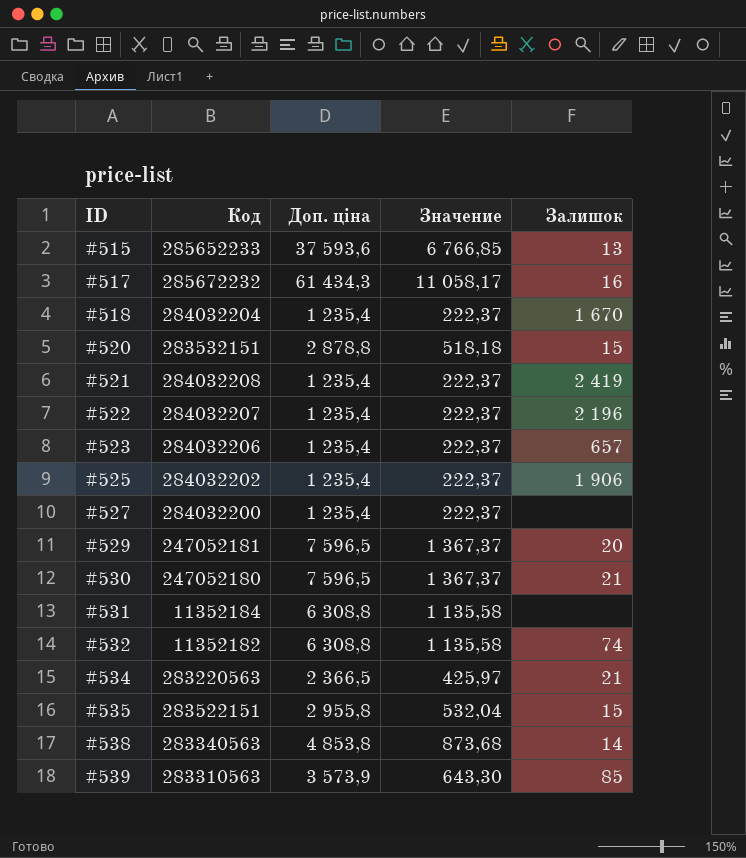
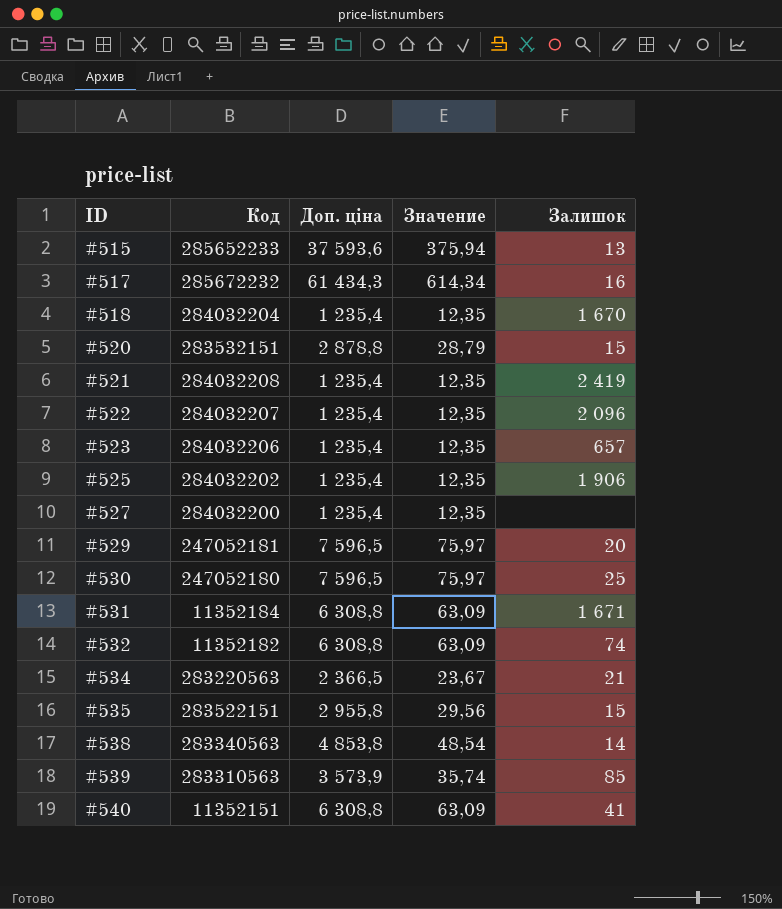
column Значение | formula: [Доп. ціна] * 0,18 -> [Доп. ціна] * 0,01
#522 | Залишок: 2 196 -> 2 096
#530 | Залишок: 21 -> 25
#531 | Залишок: none -> 1 671
row #540: none -> 11352151 | 6 308,8 | 63,09 | 41

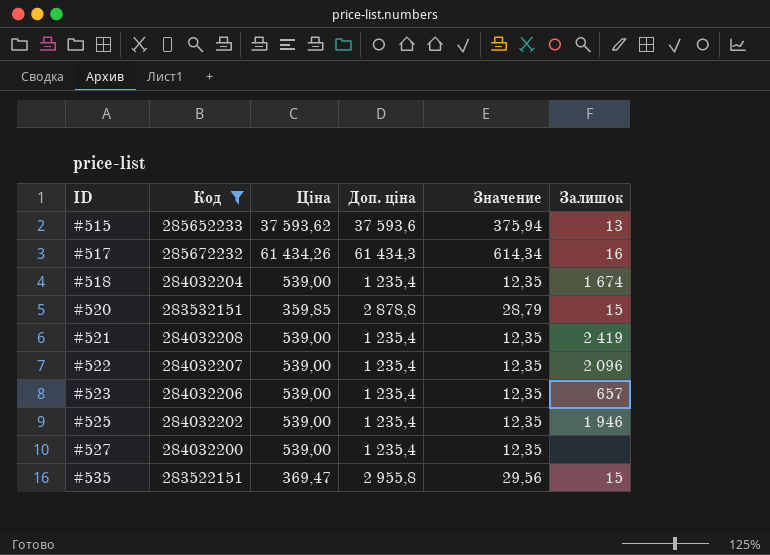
filter: none -> Код >= 283522151
column Ціна | position: none -> 3
#518 | Залишок: 1 670 -> 1 674
#525 | Залишок: 1 906 -> 1 946

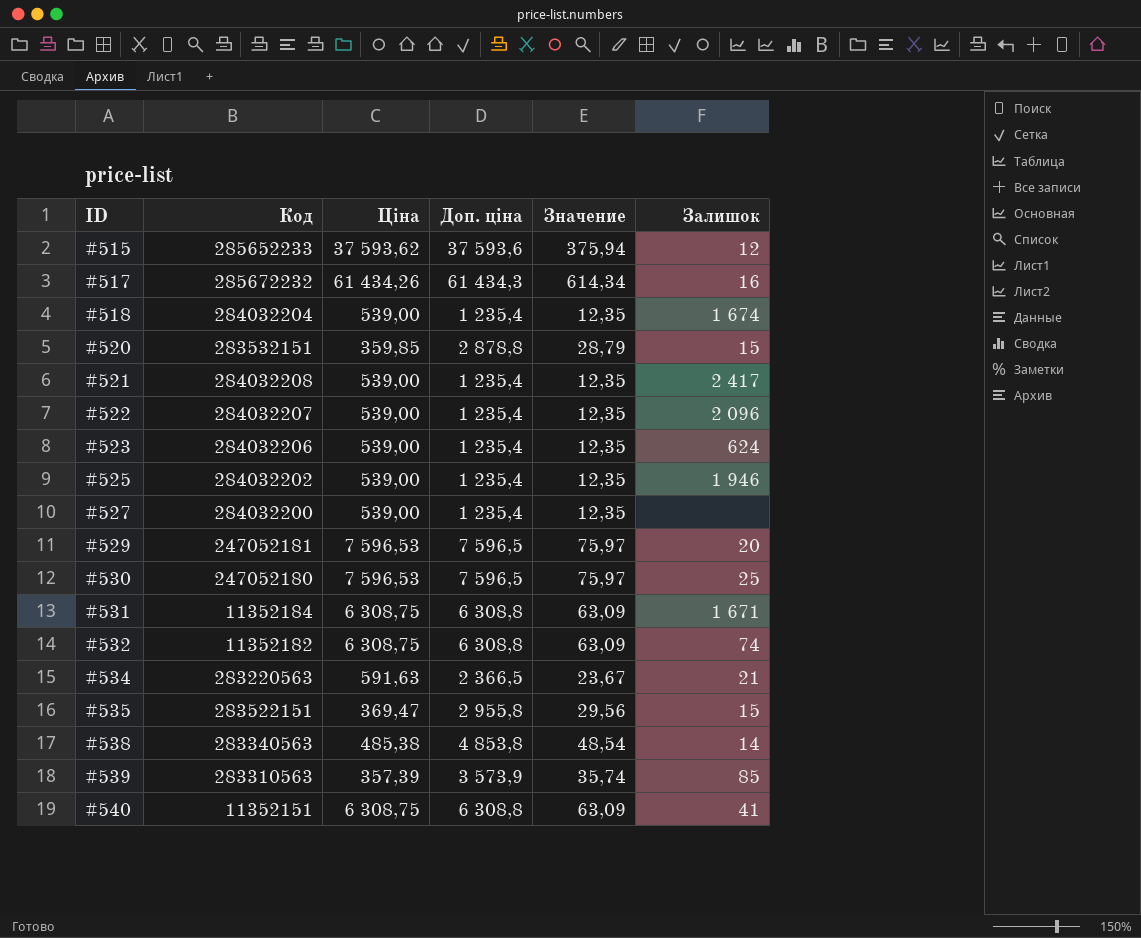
filter: Код >= 283522151 -> none
#515 | Залишок: 13 -> 12
#521 | Залишок: 2 419 -> 2 417
#523 | Залишок: 657 -> 624

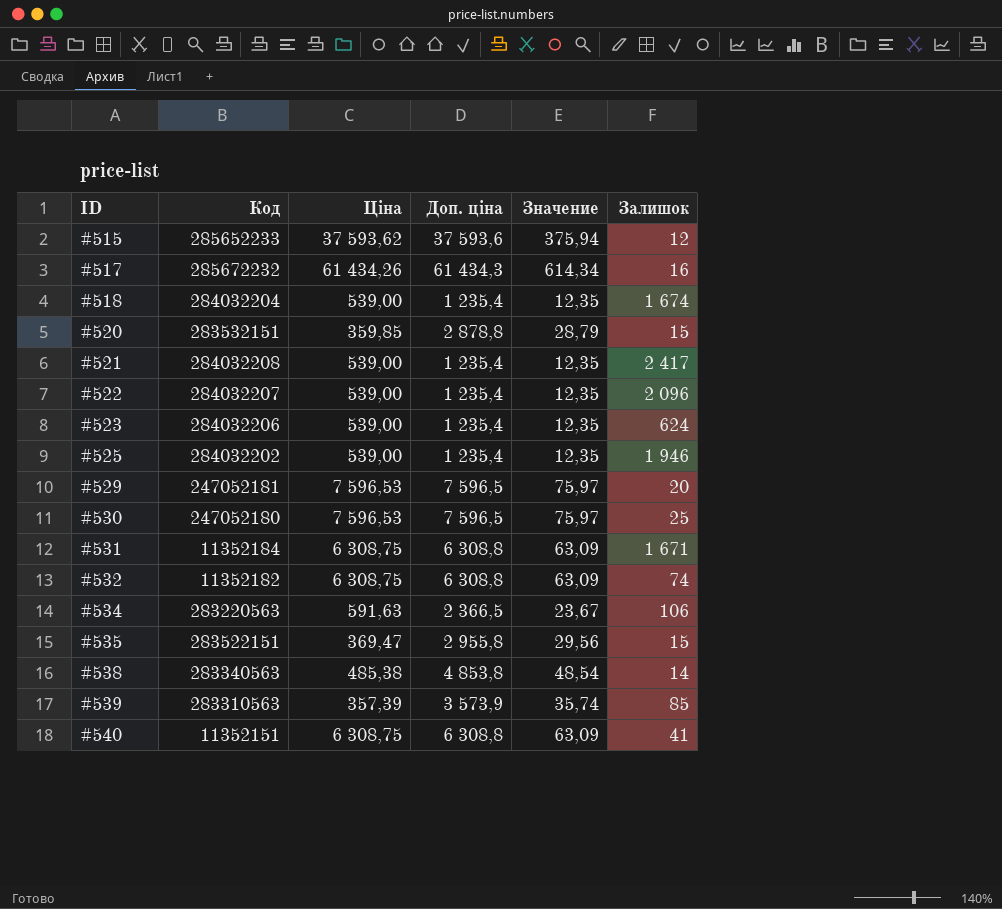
row #527: 284032200 | 539,00 | 1 235,4 | 12,35 | none -> none
#534 | Залишок: 21 -> 106

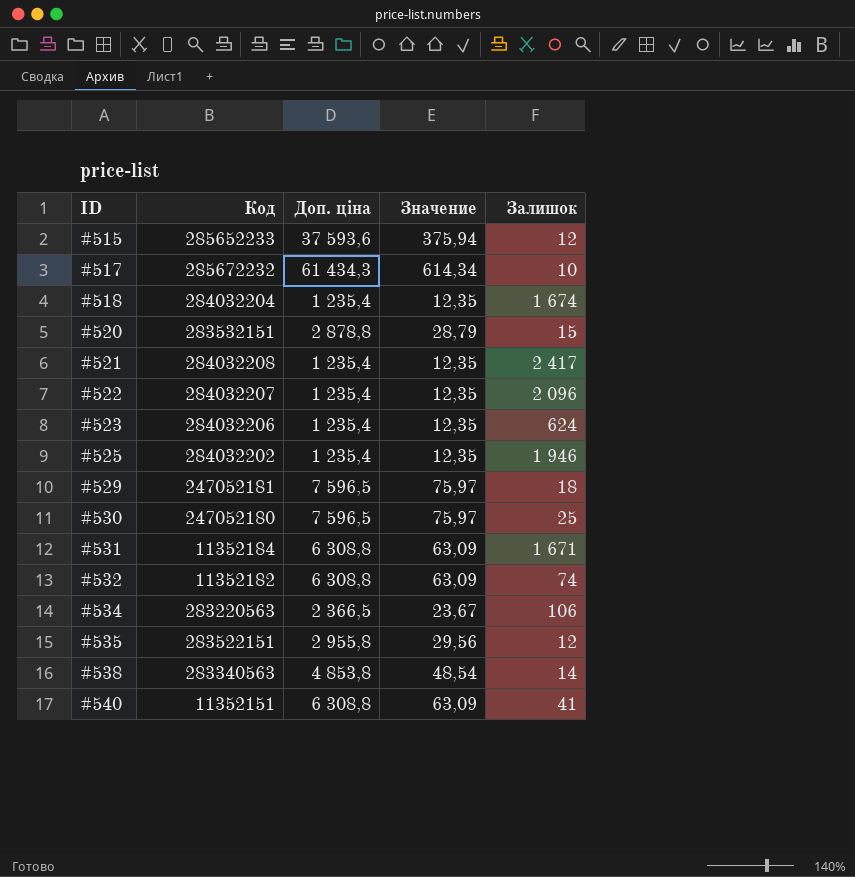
column Ціна | position: 3 -> none
row #539: 283310563 | 357,39 | 3 573,9 | 35,74 | 85 -> none
#517 | Залишок: 16 -> 10
#529 | Залишок: 20 -> 18
#535 | Залишок: 15 -> 12

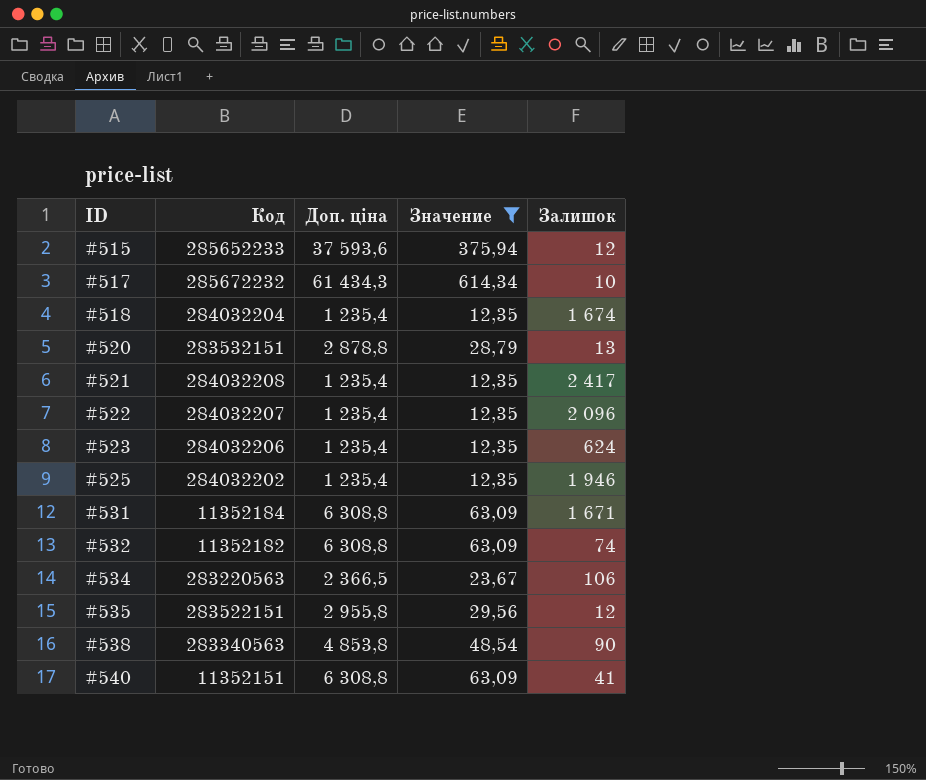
filter: none -> Значение != 75,97
#520 | Залишок: 15 -> 13
#538 | Залишок: 14 -> 90

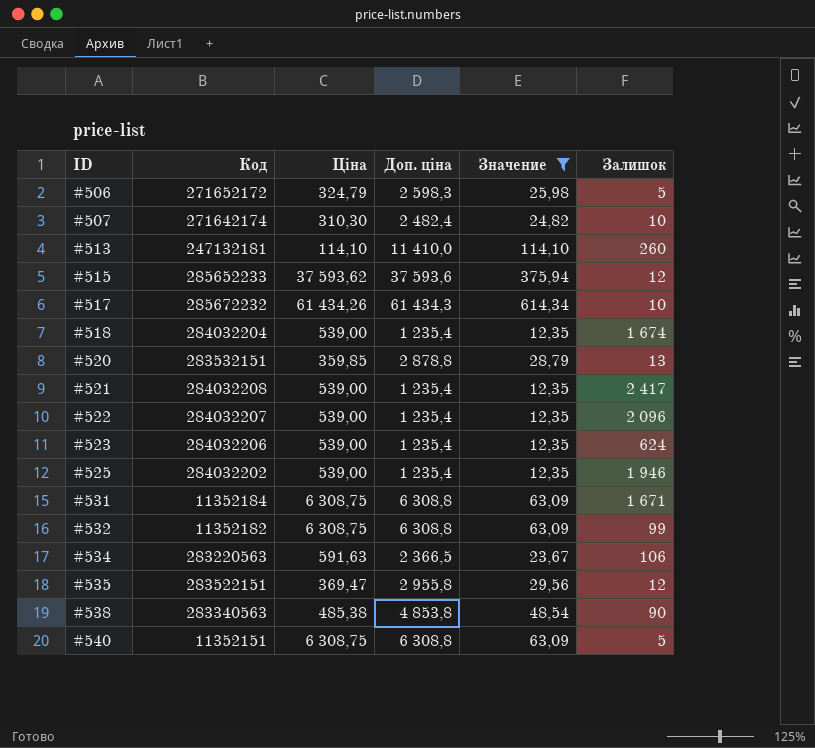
column Ціна | position: none -> 3
row #506: none -> 271652172 | 324,79 | 2 598,3 | 25,98 | 5
row #507: none -> 271642174 | 310,30 | 2 482,4 | 24,82 | 10
row #513: none -> 247132181 | 114,10 | 11 410,0 | 114,10 | 260
#532 | Залишок: 74 -> 99
#540 | Залишок: 41 -> 5

